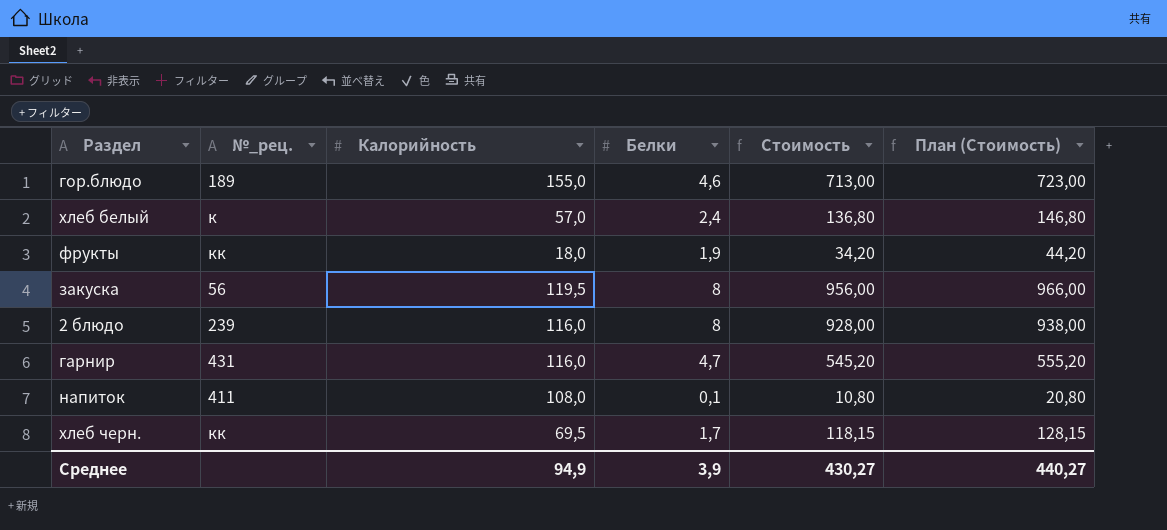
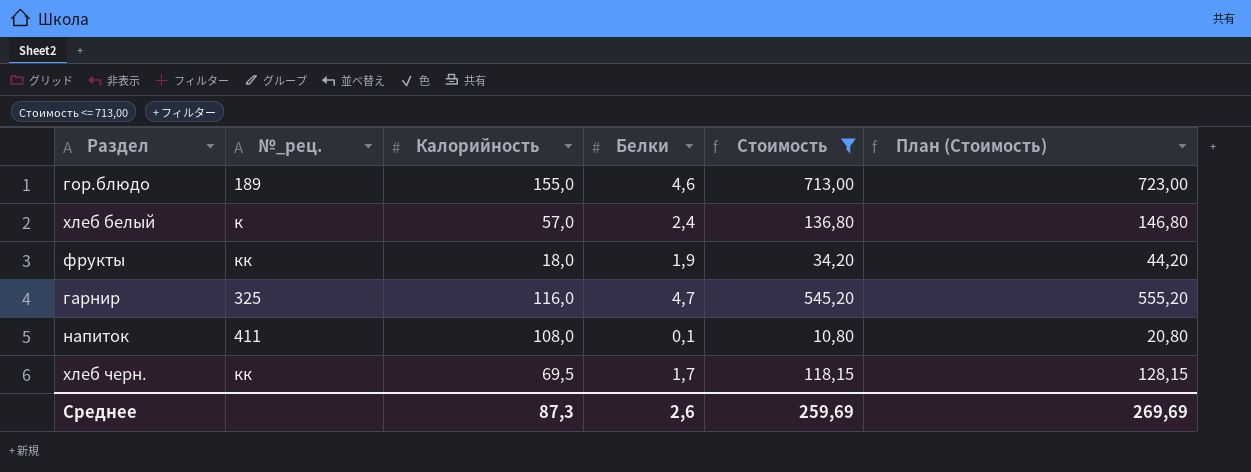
filter: none -> Стоимость <= 713,00
гарнир | №_рец.: 431 -> 325
Среднее | Калорийность: 94,9 -> 87,3
Среднее | Белки: 3,9 -> 2,6
Среднее | Стоимость: 430,27 -> 259,69
Среднее | План (Стоимость): 440,27 -> 269,69

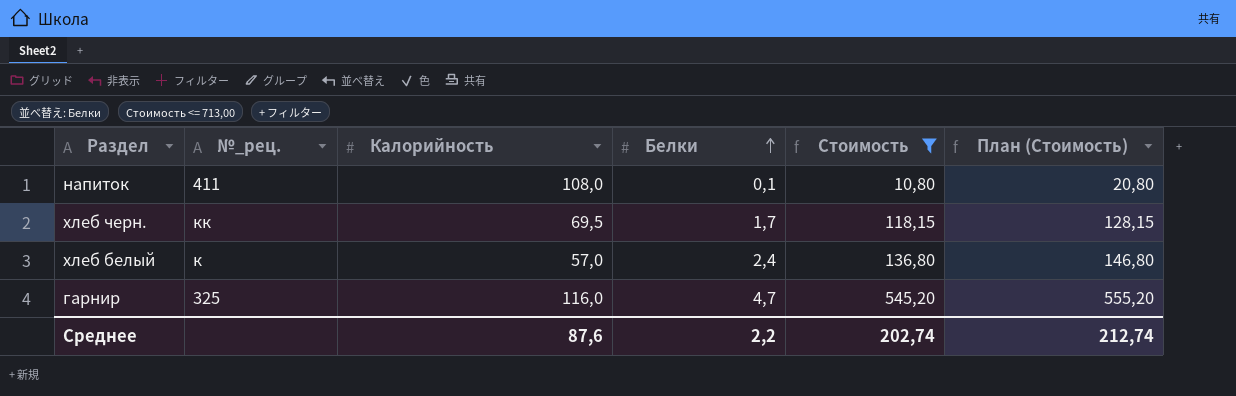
row order: none -> Белки ascending
row гор.блюдо: 189 | 155,0 | 4,6 | 713,00 | 723,00 -> none
row фрукты: кк | 18,0 | 1,9 | 34,20 | 44,20 -> none
Среднее | Калорийность: 87,3 -> 87,6
Среднее | Белки: 2,6 -> 2,2
Среднее | Стоимость: 259,69 -> 202,74
Среднее | План (Стоимость): 269,69 -> 212,74

